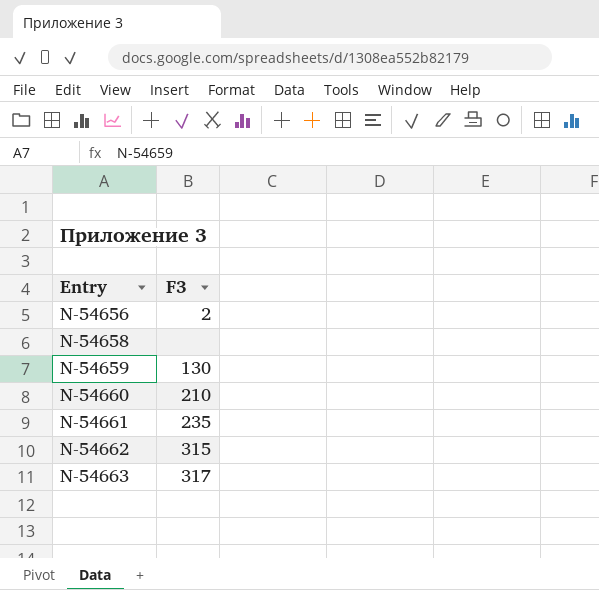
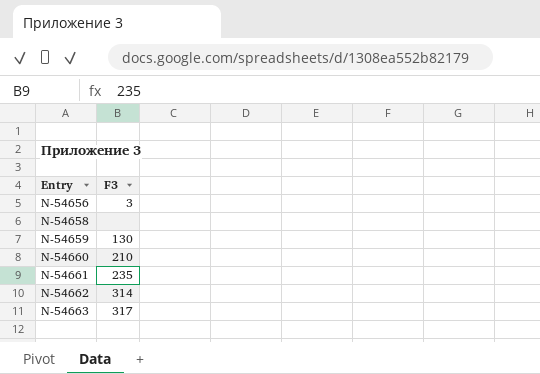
N-54656 | F3: 2 -> 3
N-54662 | F3: 315 -> 314

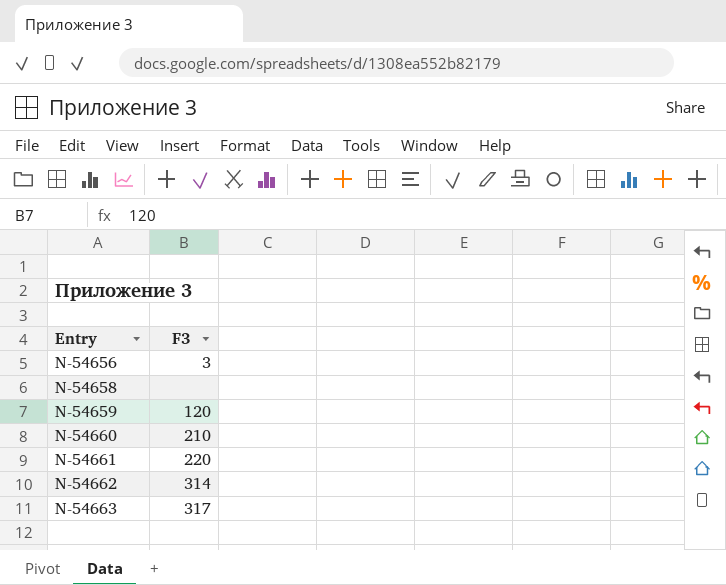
N-54659 | F3: 130 -> 120
N-54661 | F3: 235 -> 220

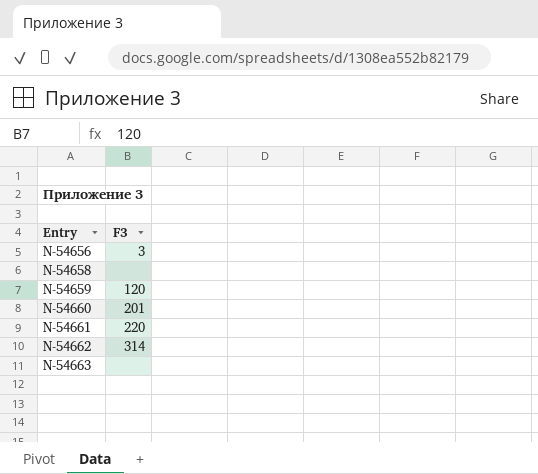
N-54660 | F3: 210 -> 201
N-54663 | F3: 317 -> none

